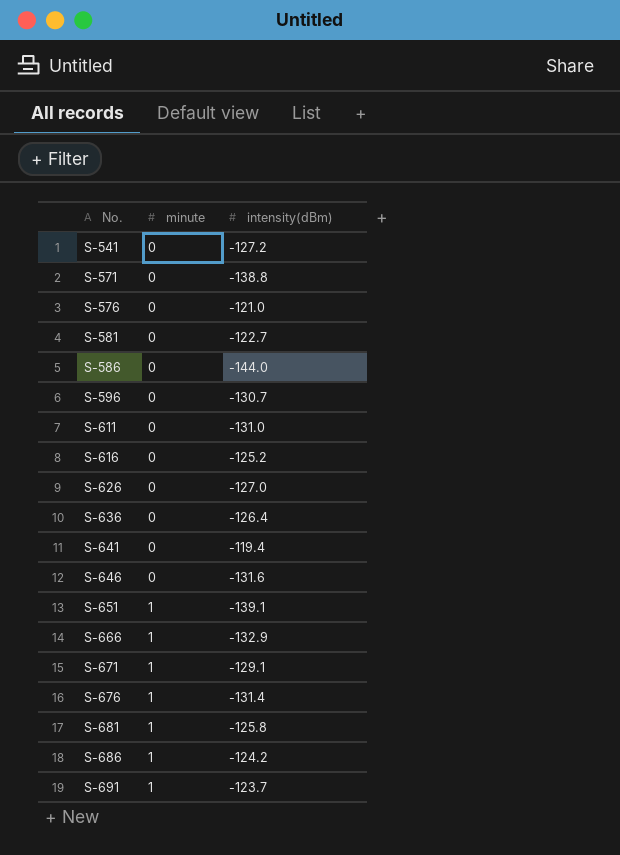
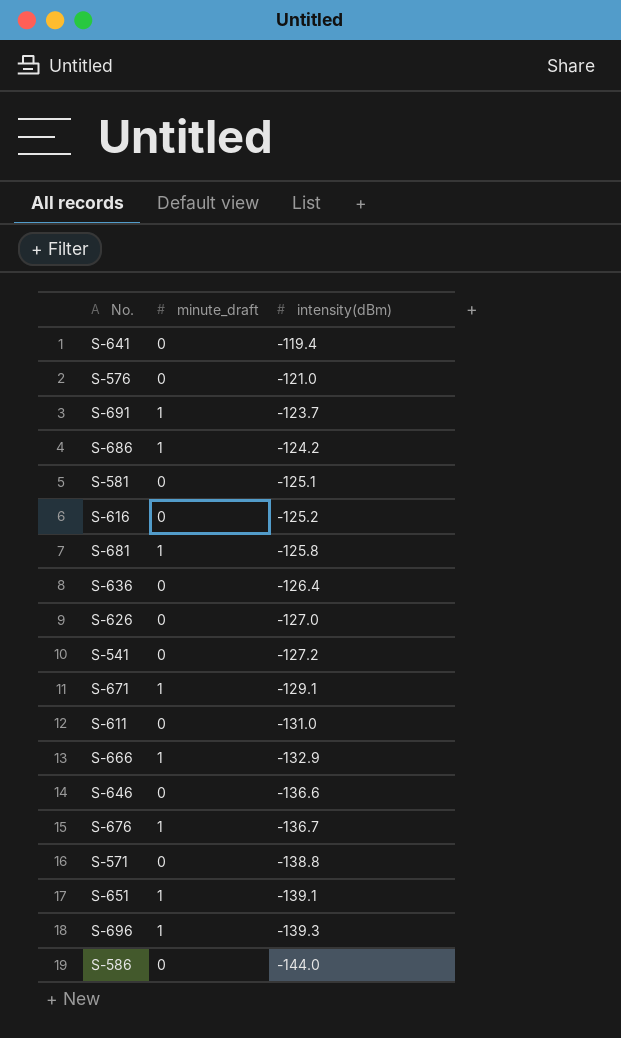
row order: No. ascending -> intensity(dBm) descending
column name: minute -> minute_draft
row S-596: 0 | -130.7 -> none
S-581 | intensity(dBm): -122.7 -> -125.1
S-646 | intensity(dBm): -131.6 -> -136.6
S-676 | intensity(dBm): -131.4 -> -136.7
row S-696: none -> 1 | -139.3

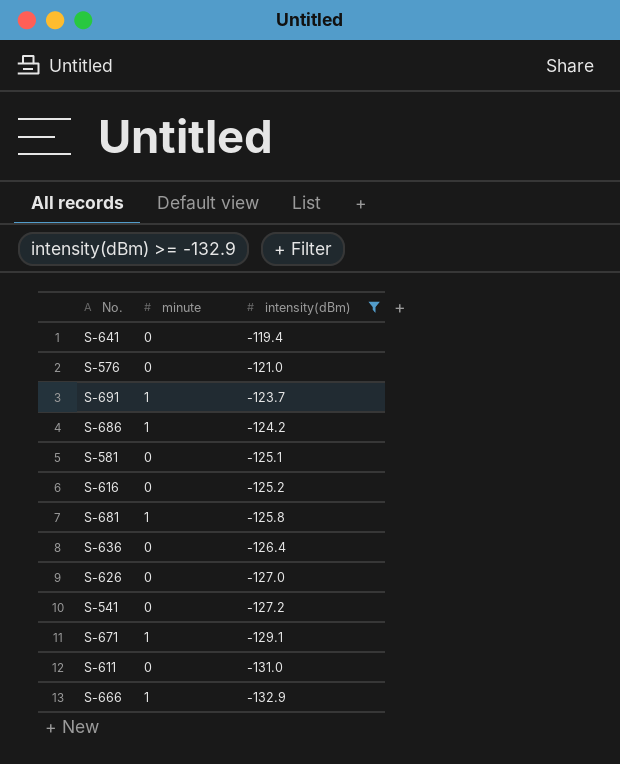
filter: none -> intensity(dBm) >= -132.9
column name: minute_draft -> minute

